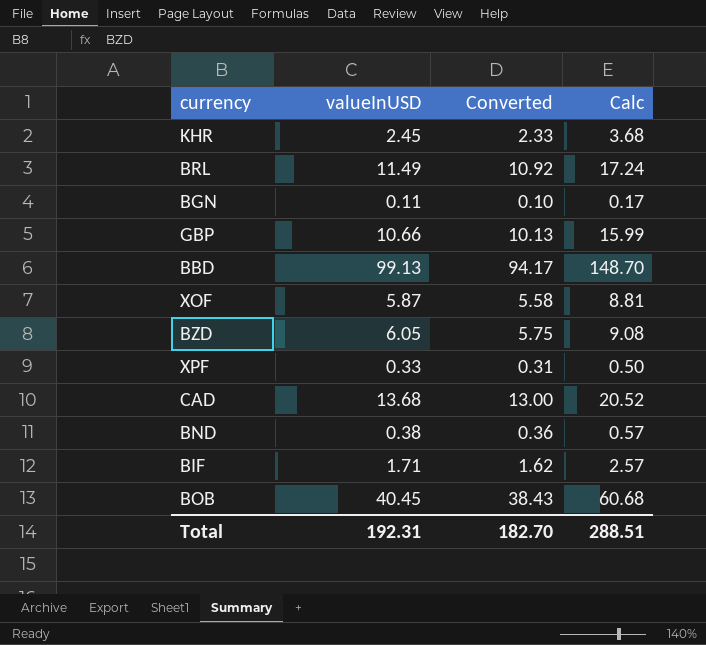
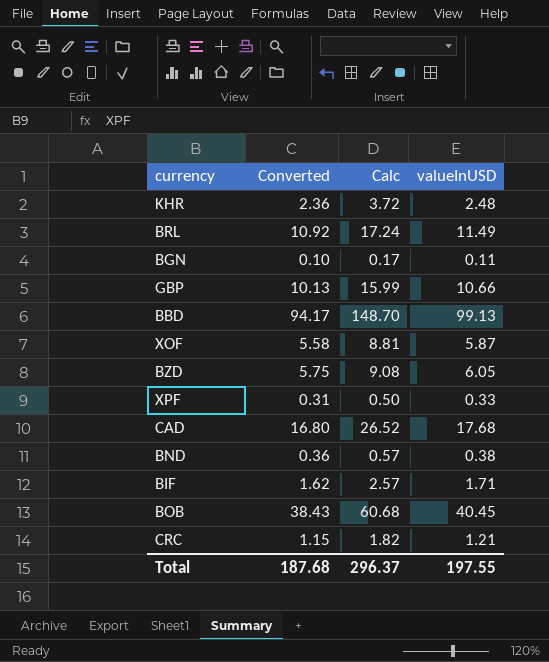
column valueInUSD | position: 2 -> 4
KHR | Converted: 2.33 -> 2.36
KHR | Calc: 3.68 -> 3.72
KHR | valueInUSD: 2.45 -> 2.48
CAD | Converted: 13.00 -> 16.80
CAD | Calc: 20.52 -> 26.52
CAD | valueInUSD: 13.68 -> 17.68
row CRC: none -> 1.15 | 1.82 | 1.21
Total | Converted: 182.70 -> 187.68
Total | Calc: 288.51 -> 296.37
Total | valueInUSD: 192.31 -> 197.55

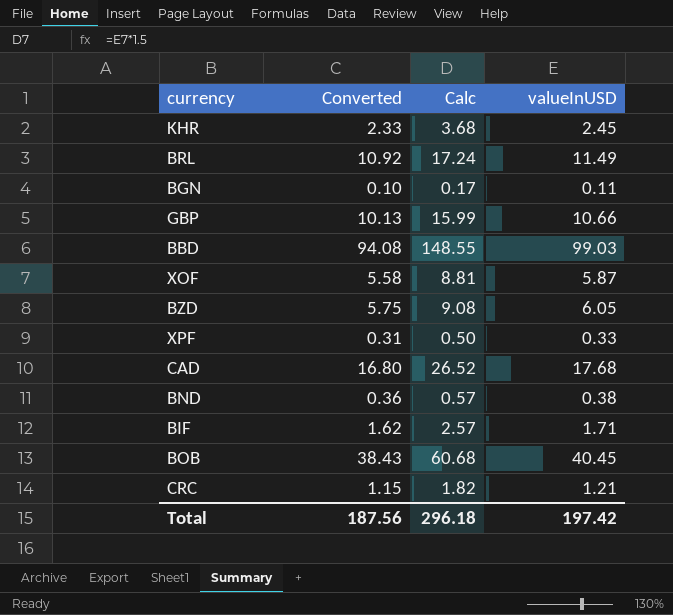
KHR | Converted: 2.36 -> 2.33
KHR | Calc: 3.72 -> 3.68
KHR | valueInUSD: 2.48 -> 2.45
BBD | Converted: 94.17 -> 94.08
BBD | Calc: 148.70 -> 148.55
BBD | valueInUSD: 99.13 -> 99.03
Total | Converted: 187.68 -> 187.56
Total | Calc: 296.37 -> 296.18
Total | valueInUSD: 197.55 -> 197.42

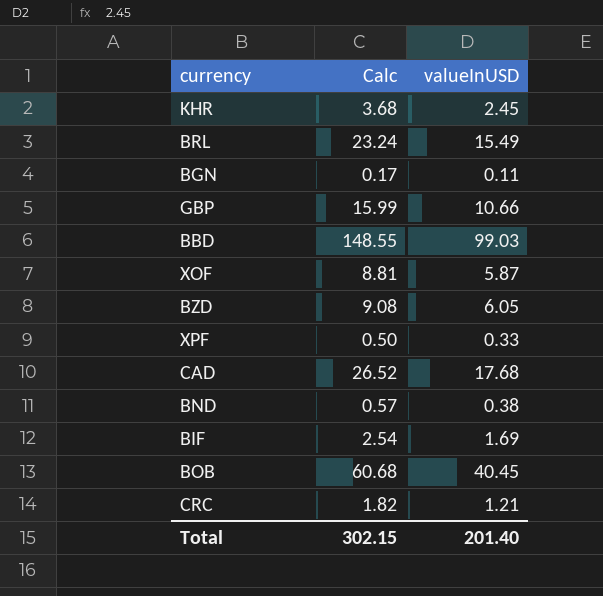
column Converted | formula: [valueInUSD] * 0.95 -> none
BRL | Calc: 17.24 -> 23.24
BRL | valueInUSD: 11.49 -> 15.49
BIF | Calc: 2.57 -> 2.54
BIF | valueInUSD: 1.71 -> 1.69
Total | Calc: 296.18 -> 302.15
Total | valueInUSD: 197.42 -> 201.40

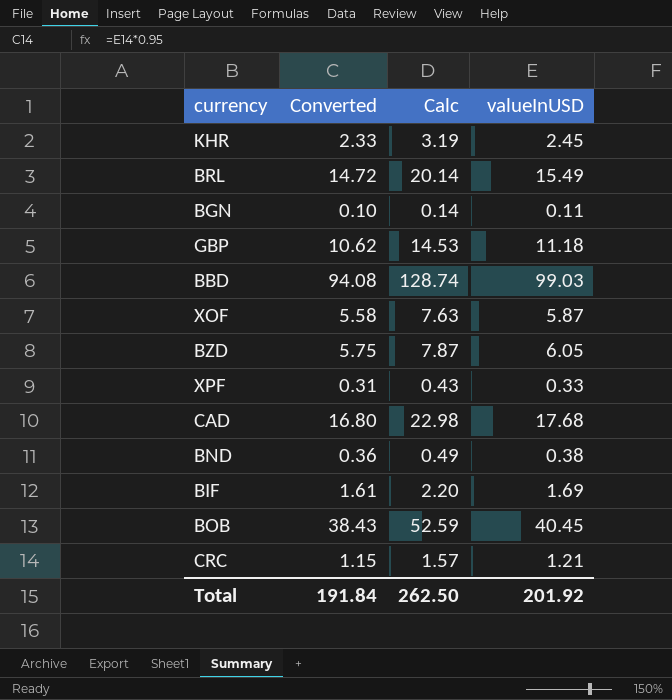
column Converted | formula: none -> [valueInUSD] * 0.95
column Calc | formula: [valueInUSD] * 1.5 -> [valueInUSD] * 1.3
GBP | valueInUSD: 10.66 -> 11.18
Total | Calc: 302.15 -> 262.50
Total | valueInUSD: 201.40 -> 201.92

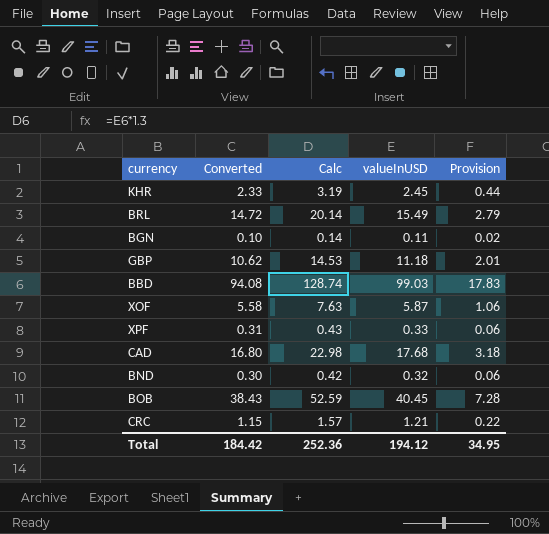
column Provision | formula: none -> [valueInUSD] * 0.18
row BZD: 5.75 | 7.87 | 6.05 -> none
row BIF: 1.61 | 2.20 | 1.69 -> none
BND | Converted: 0.36 -> 0.30
BND | Calc: 0.49 -> 0.42
BND | valueInUSD: 0.38 -> 0.32
Total | Converted: 191.84 -> 184.42
Total | Calc: 262.50 -> 252.36
Total | valueInUSD: 201.92 -> 194.12

